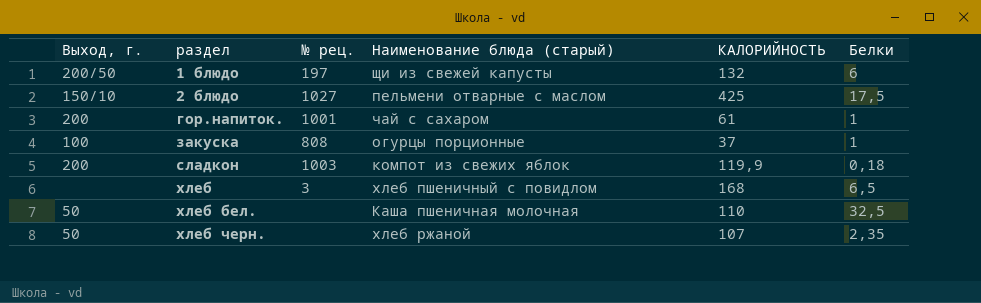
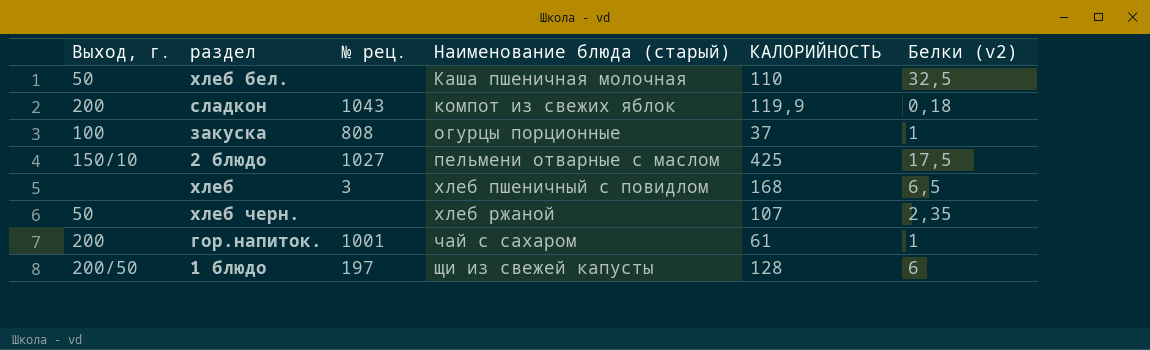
row order: раздел ascending -> Наименование блюда (старый) ascending
column name: Белки -> Белки (v2)
сладкон | № рец.: 1003 -> 1043
1 блюдо | КАЛОРИЙНОСТЬ: 132 -> 128

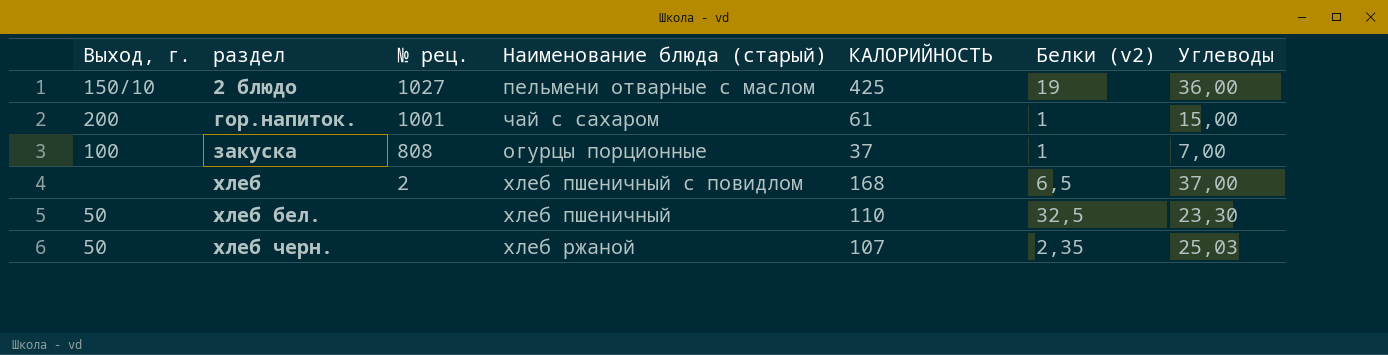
row order: Наименование блюда (старый) ascending -> раздел ascending
column Углеводы | position: none -> 7
row сладкон: 200 | 1043 | компот из свежих яблок | 119,9 | 0,18 -> none
row 1 блюдо: 200/50 | 197 | щи из свежей капусты | 128 | 6 -> none
2 блюдо | Белки (v2): 17,5 -> 19
хлеб | № рец.: 3 -> 2
хлеб бел. | Наименование блюда (старый): Каша пшеничная молочная -> хлеб пшеничный

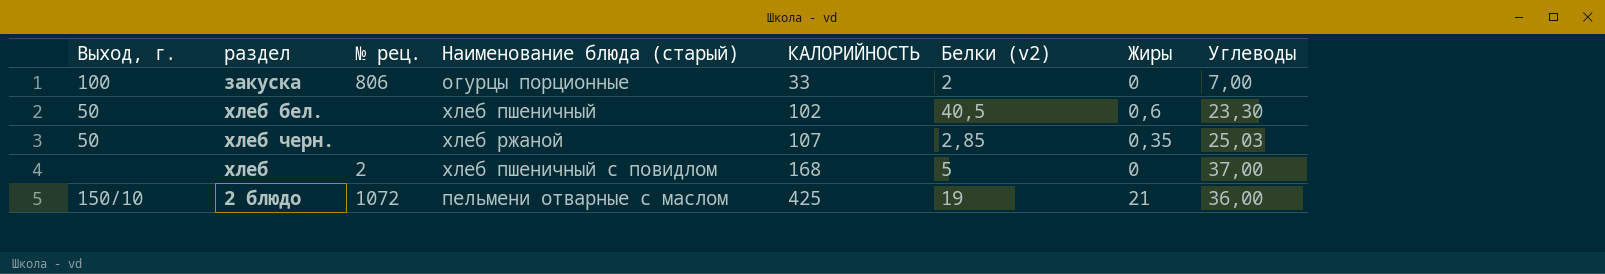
row order: раздел ascending -> КАЛОРИЙНОСТЬ ascending
column Жиры | position: none -> 7
row гор.напиток.: 200 | 1001 | чай с сахаром | 61 | 1 | 15,00 -> none
закуска | № рец.: 808 -> 806
закуска | КАЛОРИЙНОСТЬ: 37 -> 33
закуска | Белки (v2): 1 -> 2
хлеб бел. | КАЛОРИЙНОСТЬ: 110 -> 102
хлеб бел. | Белки (v2): 32,5 -> 40,5
хлеб черн. | Белки (v2): 2,35 -> 2,85
хлеб | Белки (v2): 6,5 -> 5
2 блюдо | № рец.: 1027 -> 1072

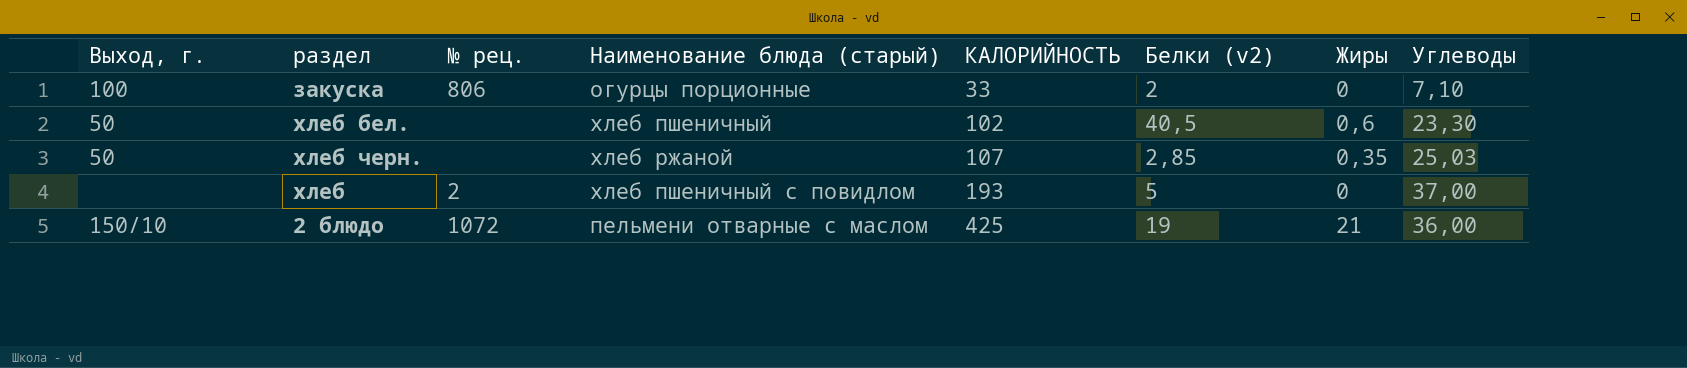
закуска | Углеводы: 7,00 -> 7,10
хлеб | КАЛОРИЙНОСТЬ: 168 -> 193

